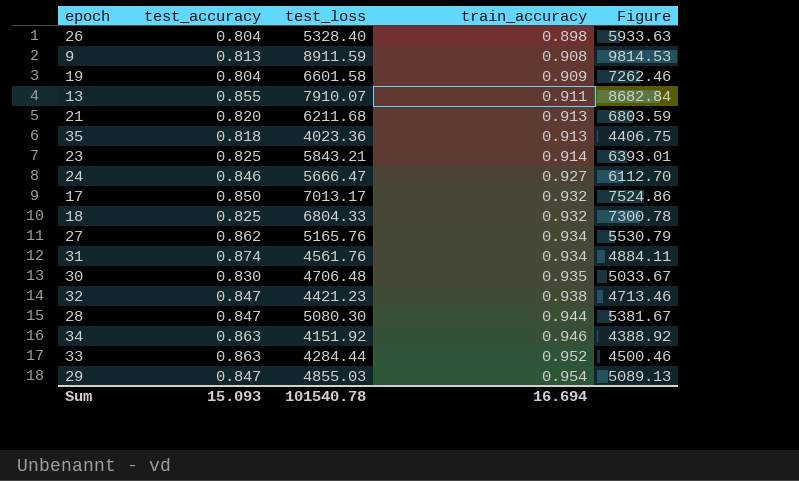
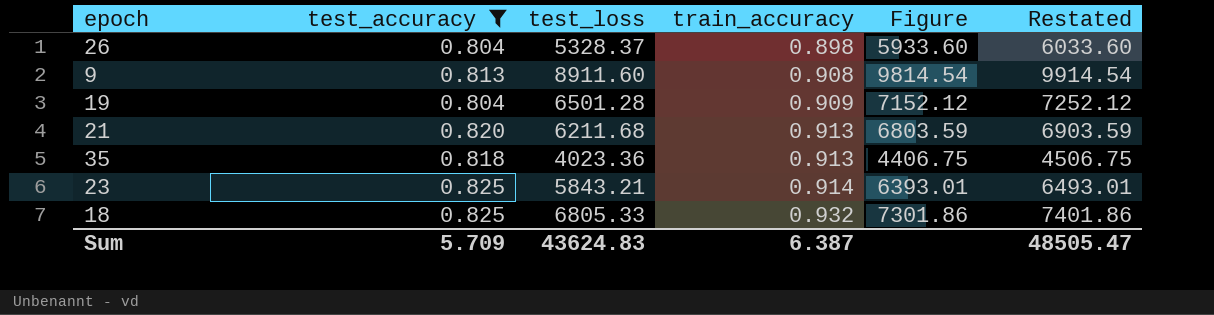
filter: none -> test_accuracy <= 0.825
column Restated | formula: none -> [Figure] + 100
26 | test_loss: 5328.40 -> 5328.37
26 | Figure: 5933.63 -> 5933.60
9 | test_loss: 8911.59 -> 8911.60
9 | Figure: 9814.53 -> 9814.54
19 | test_loss: 6601.58 -> 6501.28
19 | Figure: 7262.46 -> 7152.12
18 | test_loss: 6804.33 -> 6805.33
18 | Figure: 7300.78 -> 7301.86
Sum | test_accuracy: 15.093 -> 5.709
Sum | test_loss: 101540.78 -> 43624.83
Sum | train_accuracy: 16.694 -> 6.387

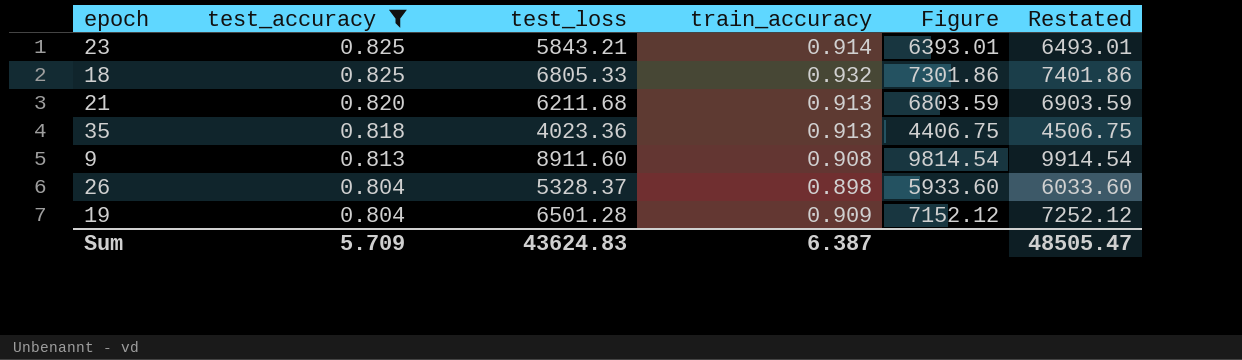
row order: train_accuracy ascending -> test_accuracy descending

